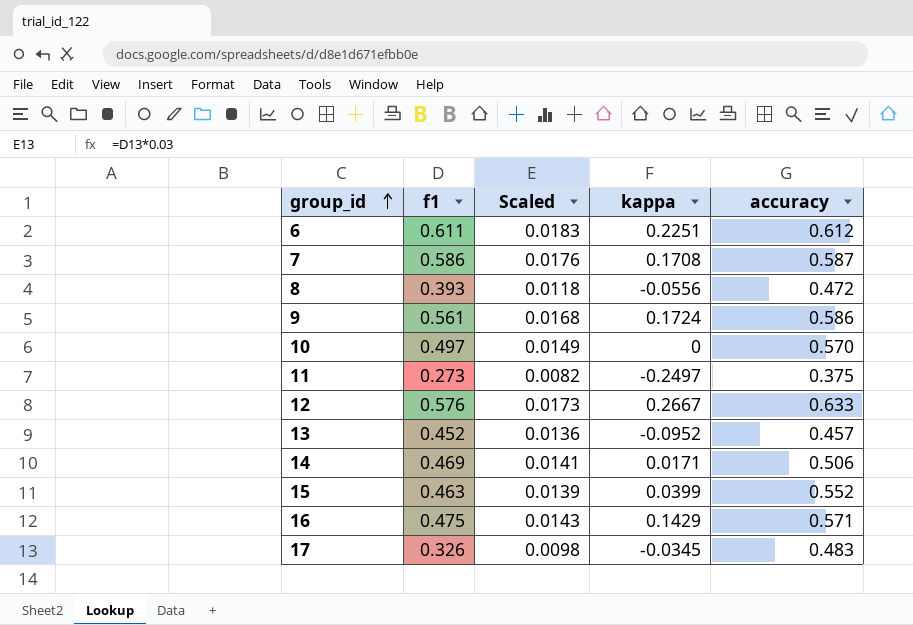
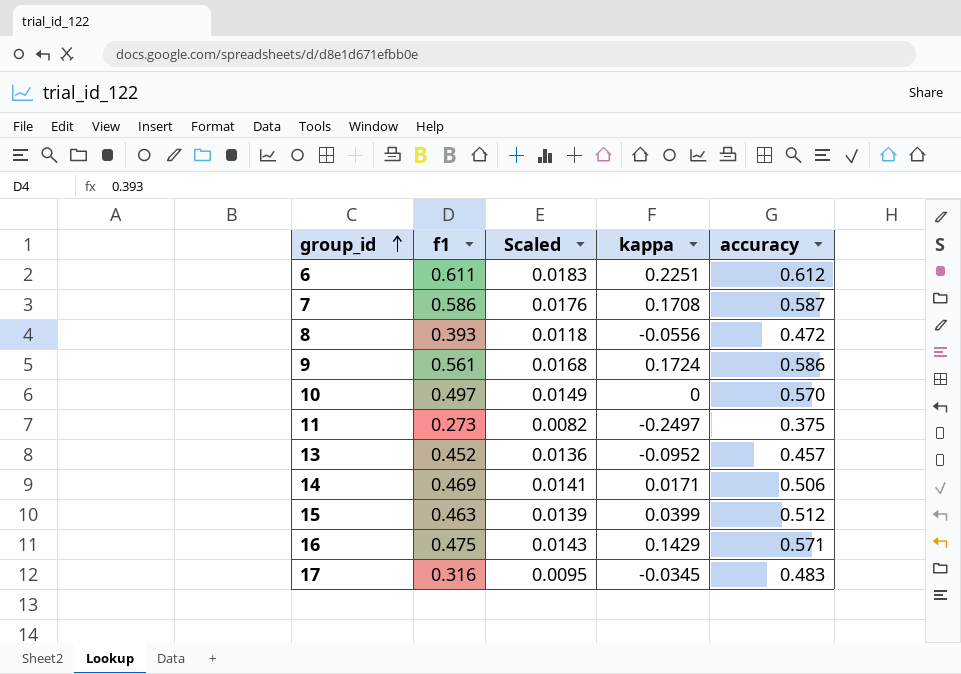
row 12: 0.576 | 0.0173 | 0.2667 | 0.633 -> none
15 | accuracy: 0.552 -> 0.512
17 | f1: 0.326 -> 0.316
17 | Scaled: 0.0098 -> 0.0095

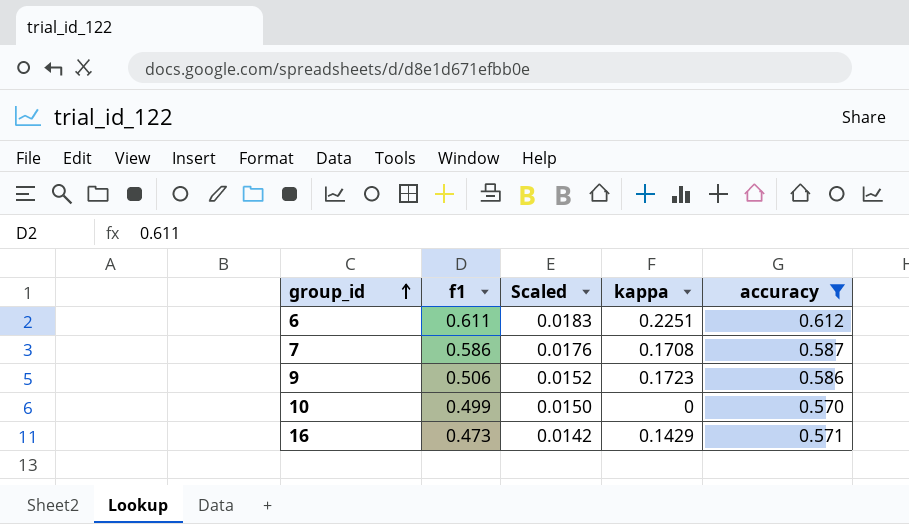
filter: none -> accuracy >= 0.570
9 | f1: 0.561 -> 0.506
9 | Scaled: 0.0168 -> 0.0152
9 | kappa: 0.1724 -> 0.1723
10 | f1: 0.497 -> 0.499
10 | Scaled: 0.0149 -> 0.0150
16 | f1: 0.475 -> 0.473
16 | Scaled: 0.0143 -> 0.0142

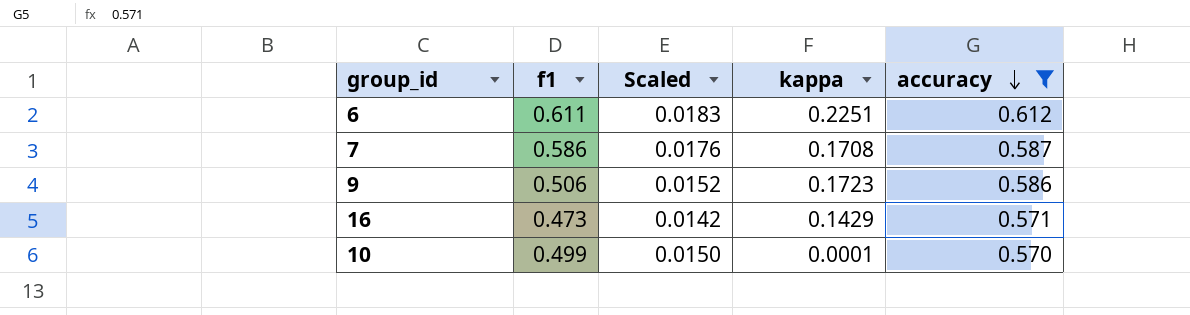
row order: group_id ascending -> accuracy descending
10 | kappa: 0 -> 0.0001

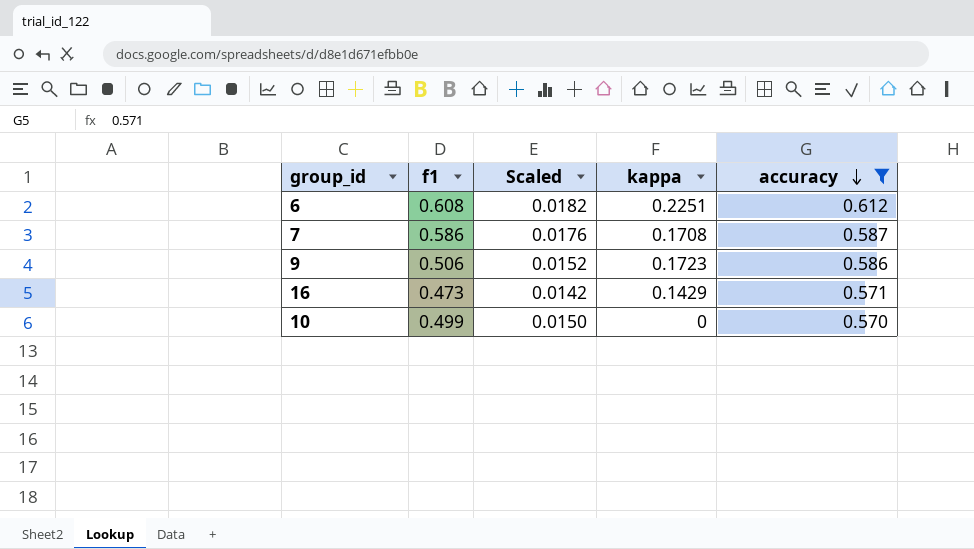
6 | f1: 0.611 -> 0.608
6 | Scaled: 0.0183 -> 0.0182
10 | kappa: 0.0001 -> 0

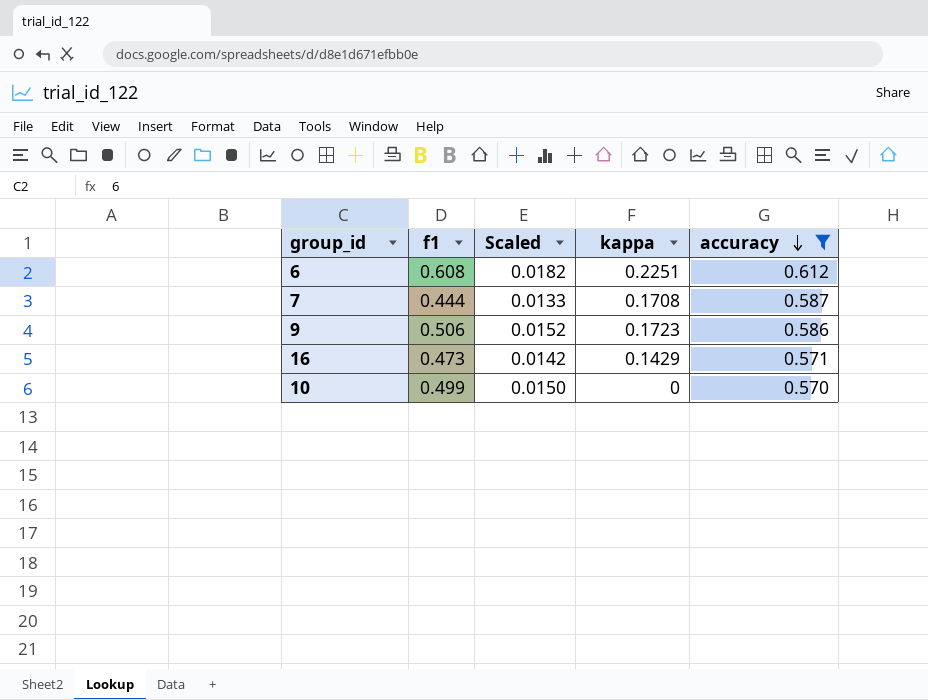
7 | f1: 0.586 -> 0.444
7 | Scaled: 0.0176 -> 0.0133

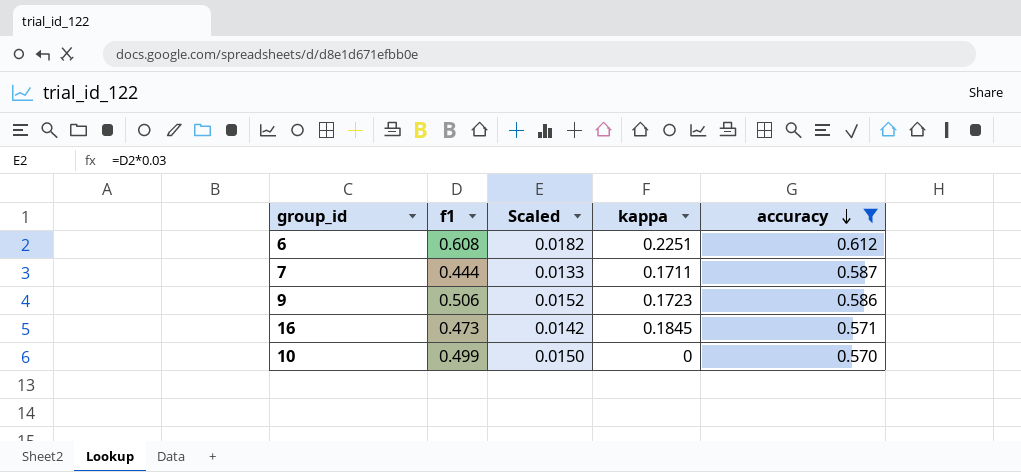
7 | kappa: 0.1708 -> 0.1711
16 | kappa: 0.1429 -> 0.1845

